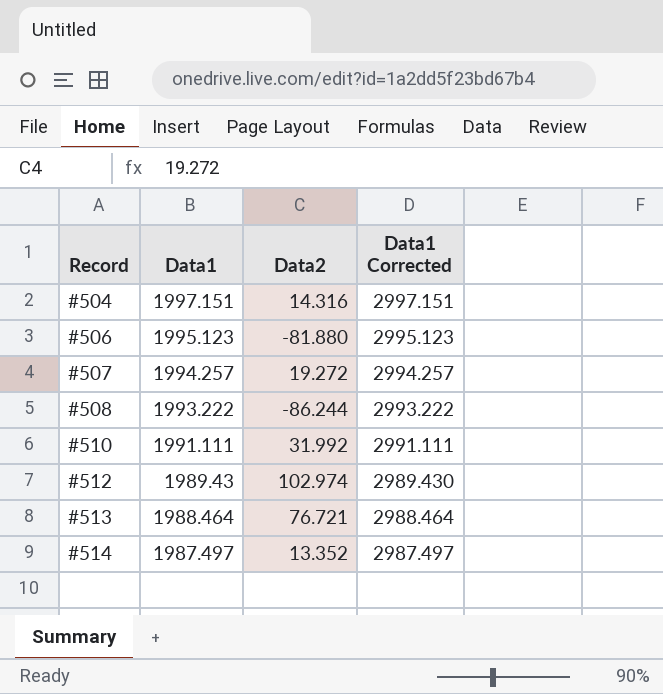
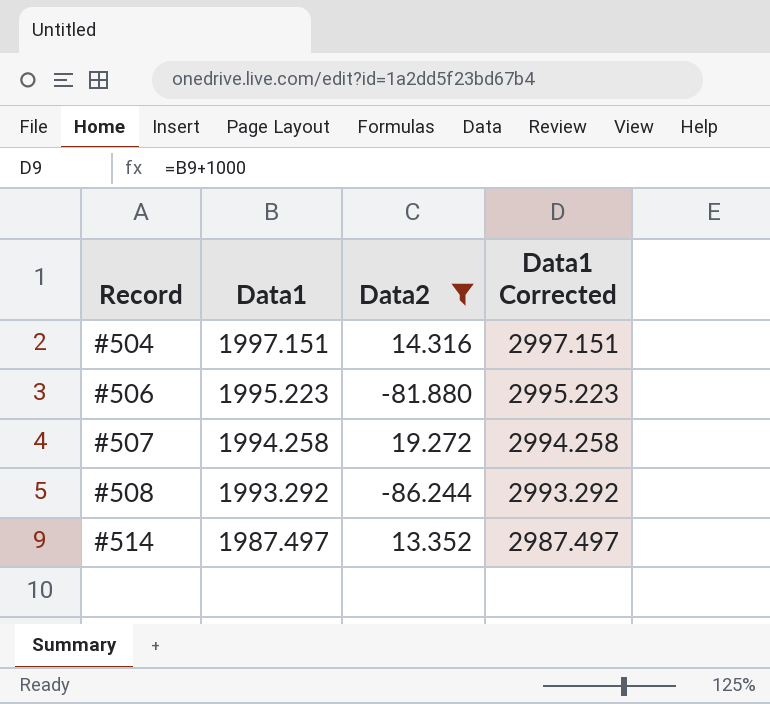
filter: none -> Data2 <= 19.272
#506 | Data1: 1995.123 -> 1995.223
#506 | Data1 Corrected: 2995.123 -> 2995.223
#507 | Data1: 1994.257 -> 1994.258
#507 | Data1 Corrected: 2994.257 -> 2994.258
#508 | Data1: 1993.222 -> 1993.292
#508 | Data1 Corrected: 2993.222 -> 2993.292

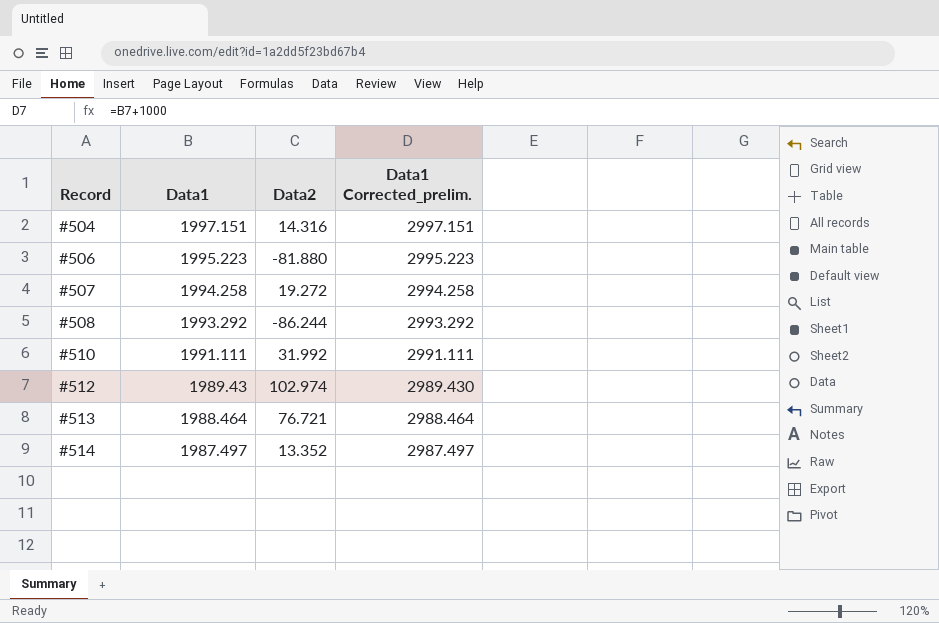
filter: Data2 <= 19.272 -> none
column name: Data1 Corrected -> Data1 Corrected_prelim.

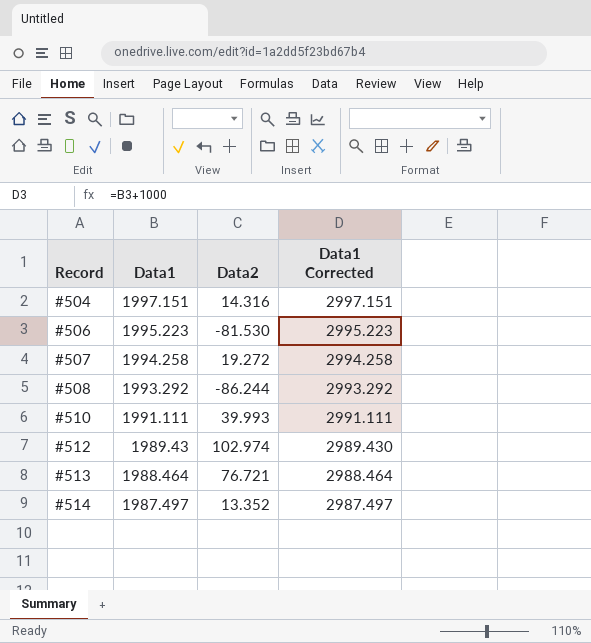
column name: Data1 Corrected_prelim. -> Data1 Corrected
#506 | Data2: -81.880 -> -81.530
#510 | Data2: 31.992 -> 39.993

